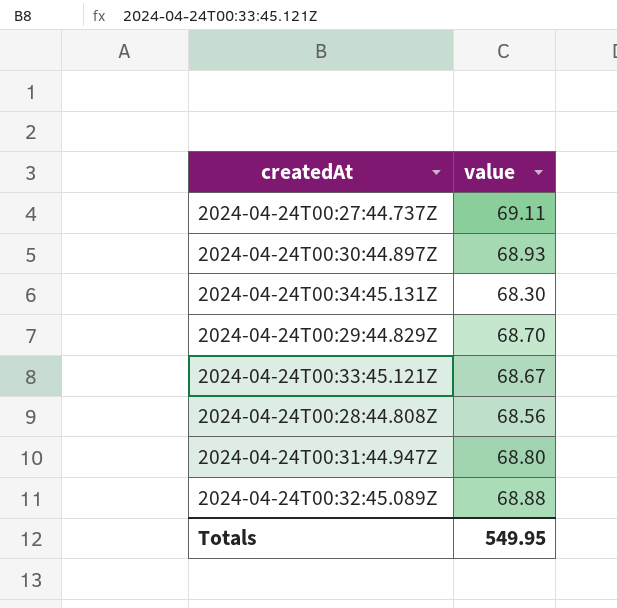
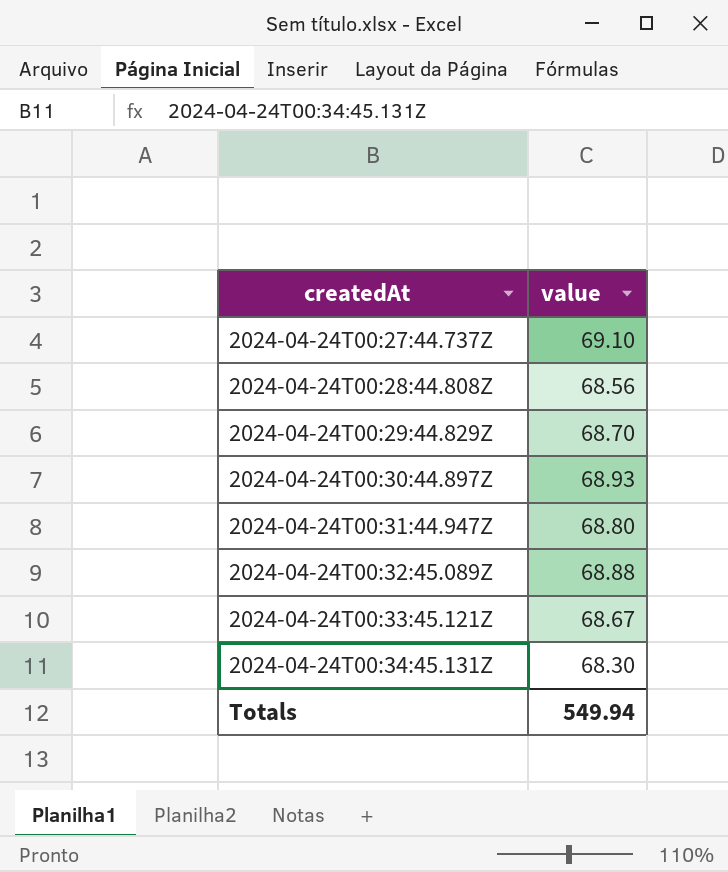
row order: none -> createdAt ascending
2024-04-24T00:27:44.737Z | value: 69.11 -> 69.10
Totals | value: 549.95 -> 549.94

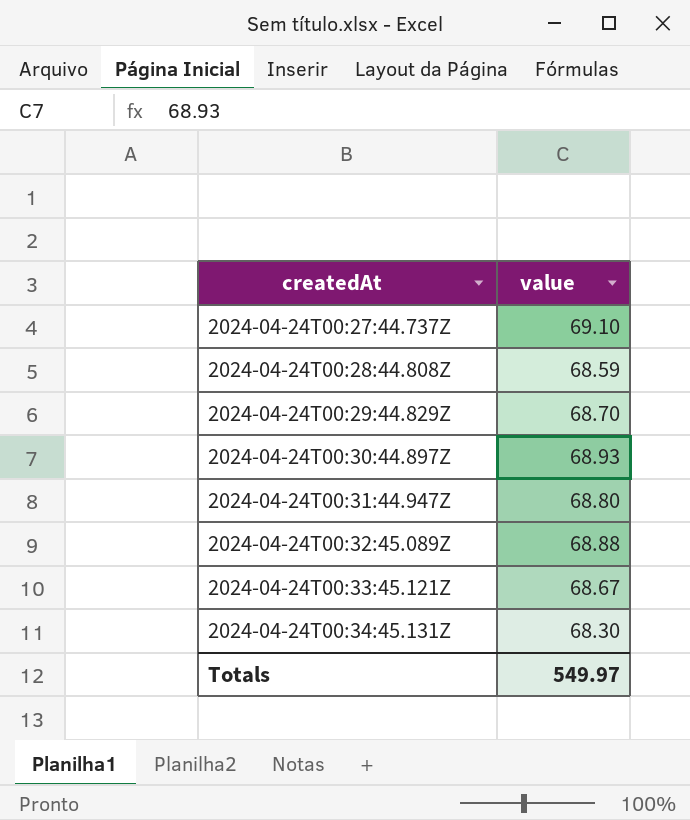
2024-04-24T00:28:44.808Z | value: 68.56 -> 68.59
Totals | value: 549.94 -> 549.97

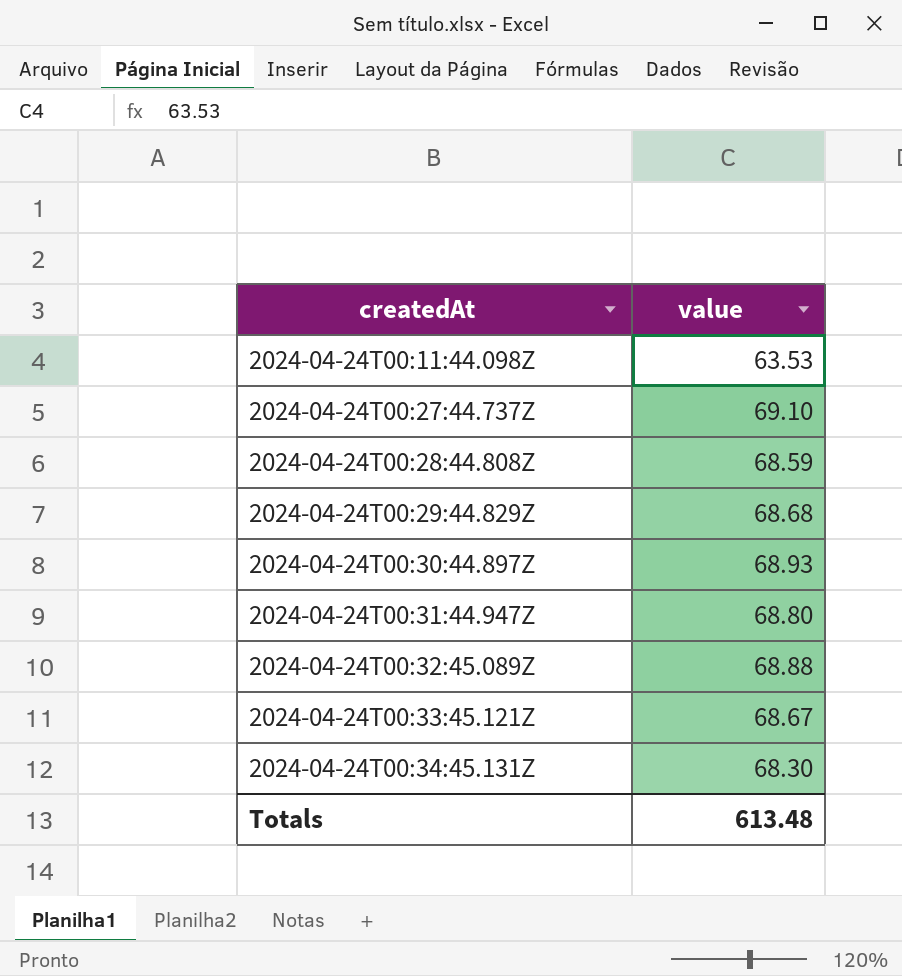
row 2024-04-24T00:11:44.098Z: none -> 63.53
2024-04-24T00:29:44.829Z | value: 68.70 -> 68.68
Totals | value: 549.97 -> 613.48

